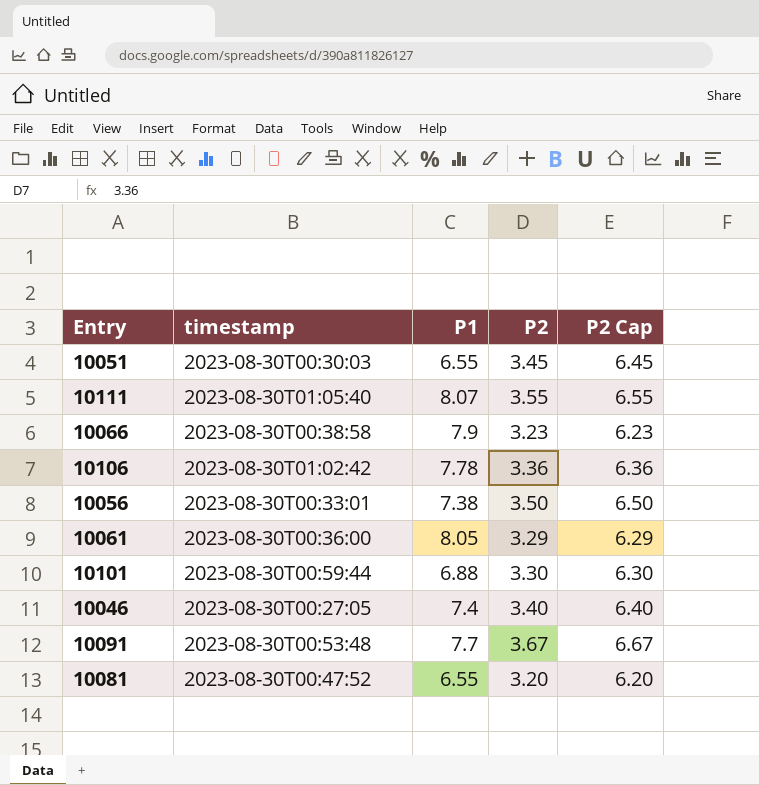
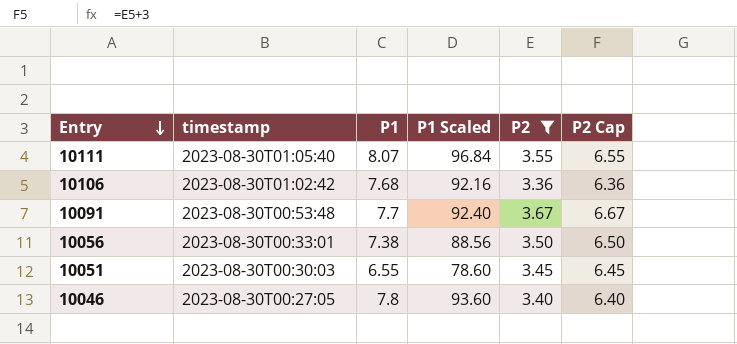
filter: none -> P2 >= 3.36
row order: none -> Entry descending
column P1 Scaled | formula: none -> [P1] * 12
10106 | P1: 7.78 -> 7.68
10046 | P1: 7.4 -> 7.8

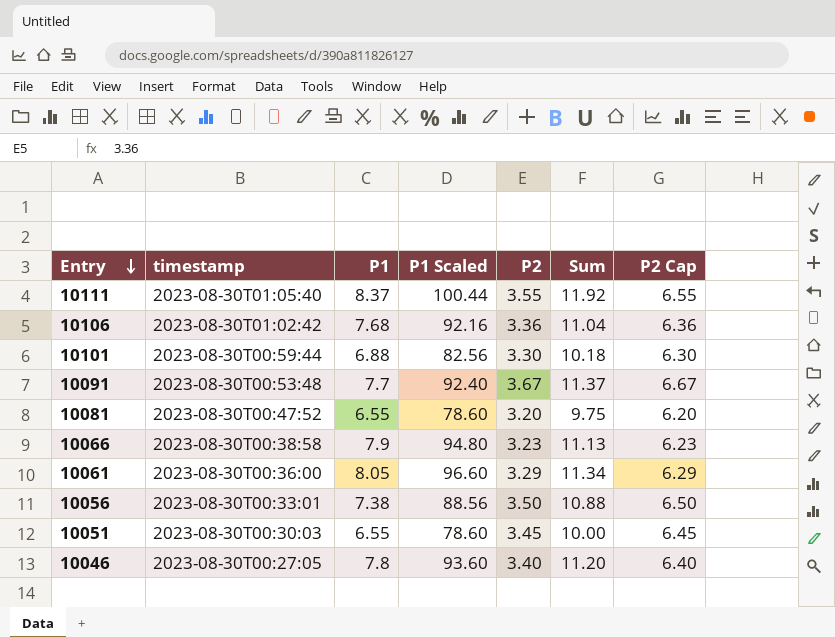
filter: P2 >= 3.36 -> none
column Sum | formula: none -> [P1] + [P2]
10111 | P1: 8.07 -> 8.37
10111 | P1 Scaled: 96.84 -> 100.44

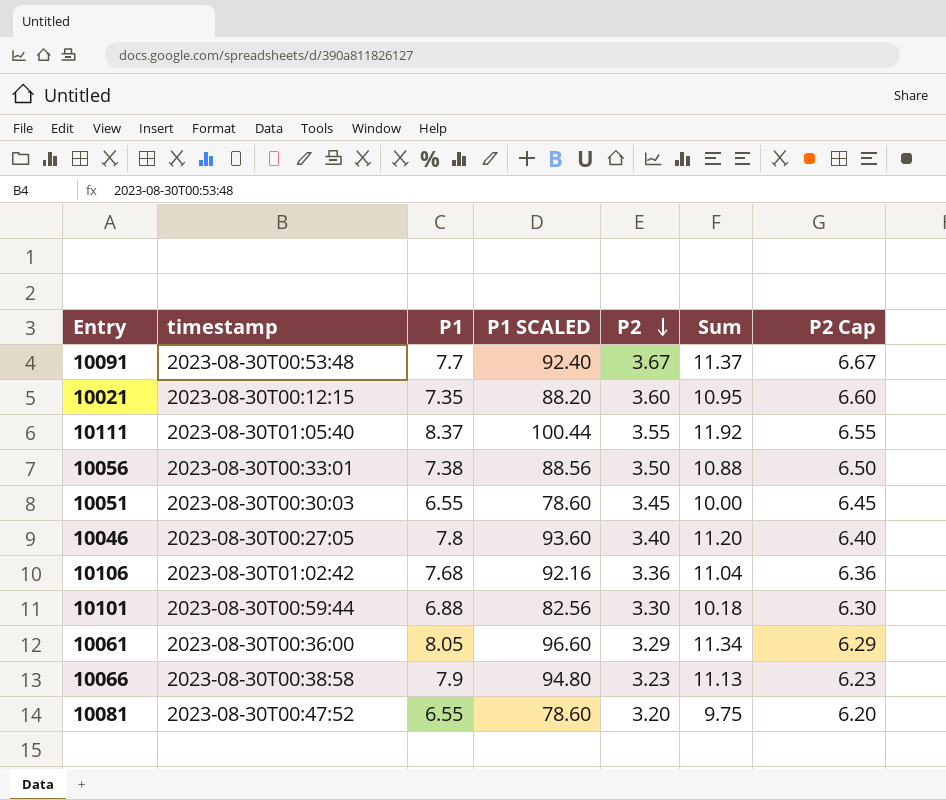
row order: Entry descending -> P2 descending
column name: P1 Scaled -> P1 SCALED
row 10021: none -> 2023-08-30T00:12:15 | 7.35 | 88.20 | 3.60 | 10.95 | 6.60

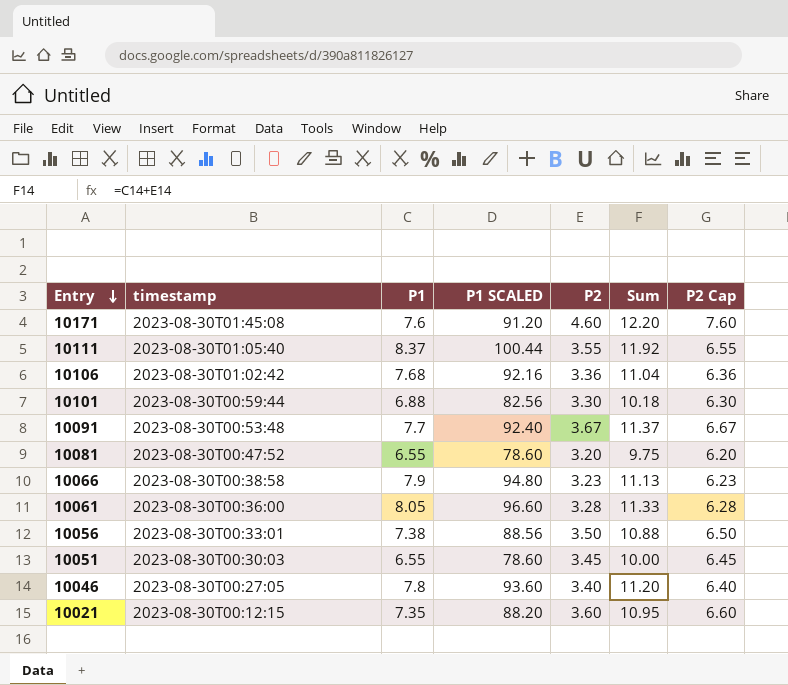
row order: P2 descending -> Entry descending
row 10171: none -> 2023-08-30T01:45:08 | 7.6 | 91.20 | 4.60 | 12.20 | 7.60
10061 | P2: 3.29 -> 3.28
10061 | Sum: 11.34 -> 11.33
10061 | P2 Cap: 6.29 -> 6.28

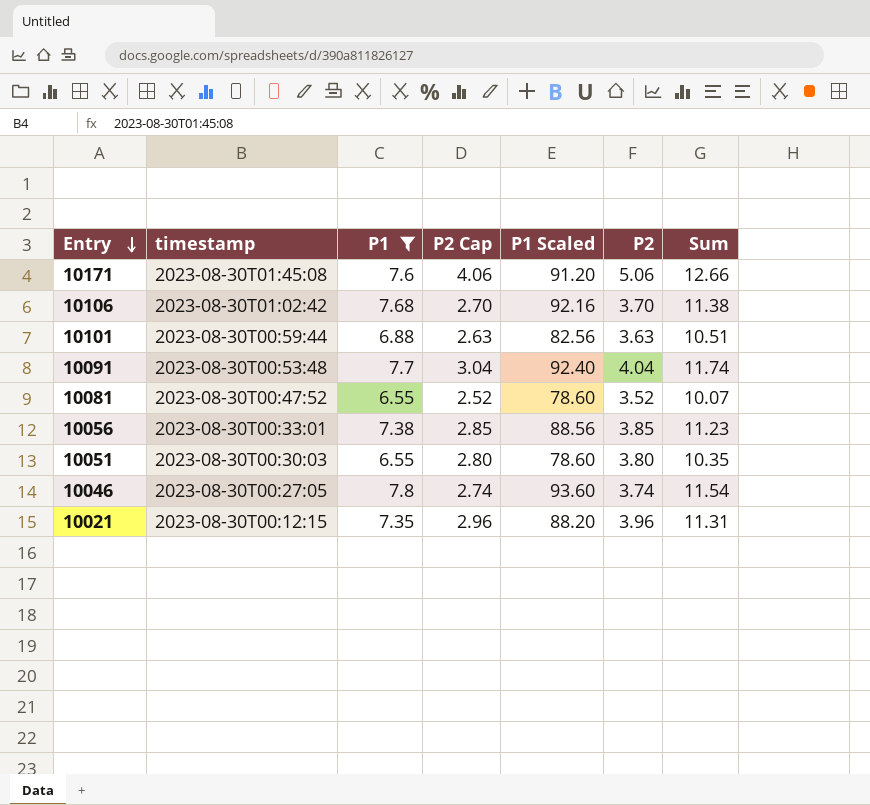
filter: none -> P1 <= 7.8
column P2 Cap | formula: [P2] + 3 -> [P2] - 1
column P2 Cap | position: 7 -> 4
column name: P1 SCALED -> P1 Scaled
10171 | P2: 4.60 -> 5.06
10171 | Sum: 12.20 -> 12.66
10106 | P2: 3.36 -> 3.70
10106 | Sum: 11.04 -> 11.38
10101 | P2: 3.30 -> 3.63
10101 | Sum: 10.18 -> 10.51
10091 | P2: 3.67 -> 4.04
10091 | Sum: 11.37 -> 11.74
10081 | P2: 3.20 -> 3.52
10081 | Sum: 9.75 -> 10.07
10056 | P2: 3.50 -> 3.85
10056 | Sum: 10.88 -> 11.23
10051 | P2: 3.45 -> 3.80
10051 | Sum: 10.00 -> 10.35
10046 | P2: 3.40 -> 3.74
10046 | Sum: 11.20 -> 11.54
10021 | P2: 3.60 -> 3.96
10021 | Sum: 10.95 -> 11.31

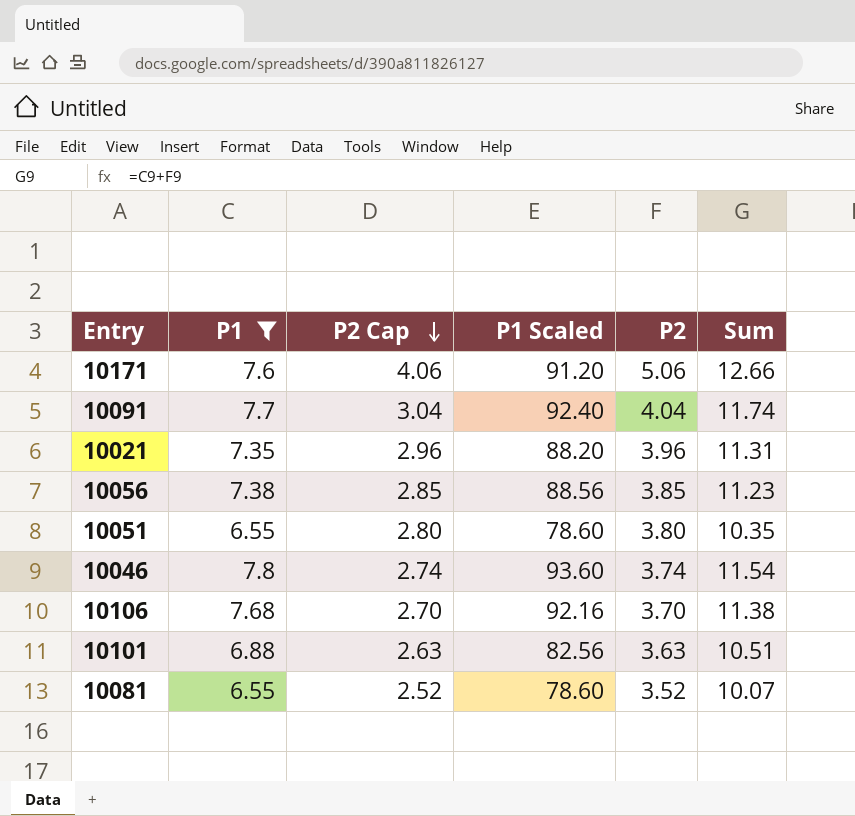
row order: Entry descending -> P2 Cap descending
column timestamp | position: 2 -> none

